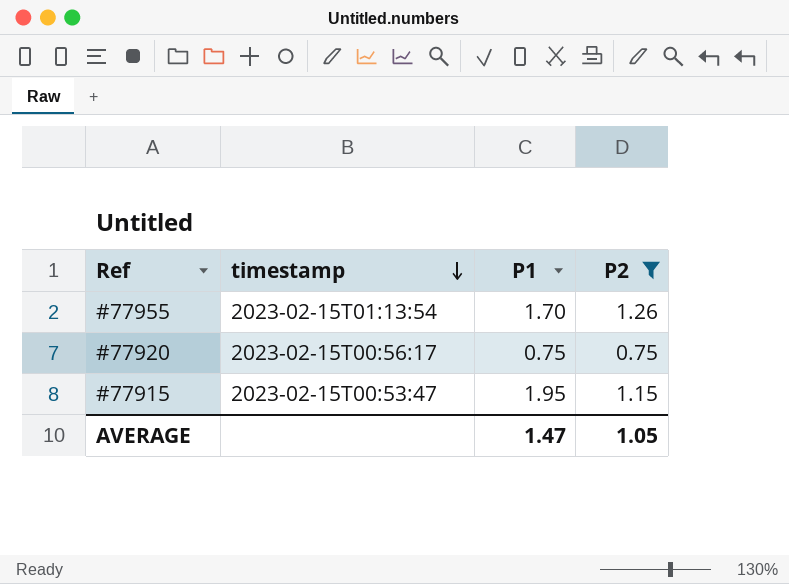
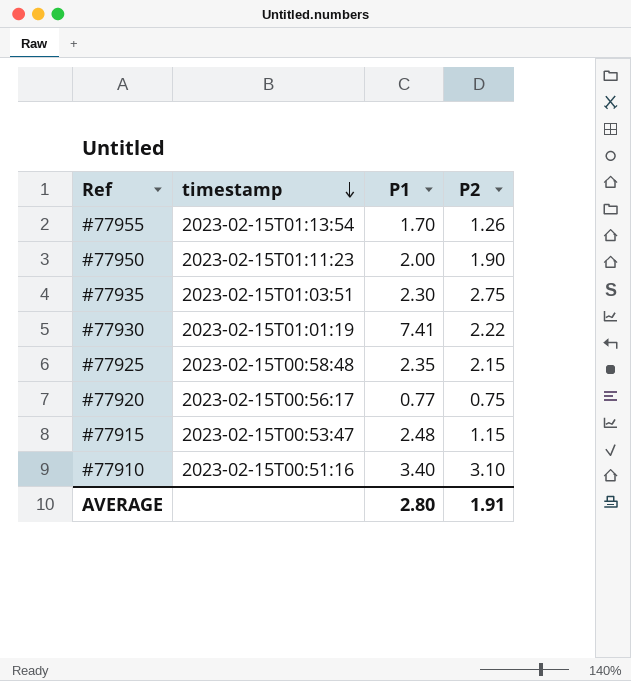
filter: P2 <= 1.26 -> none
#77920 | P1: 0.75 -> 0.77
#77915 | P1: 1.95 -> 2.48
AVERAGE | P1: 1.47 -> 2.80
AVERAGE | P2: 1.05 -> 1.91

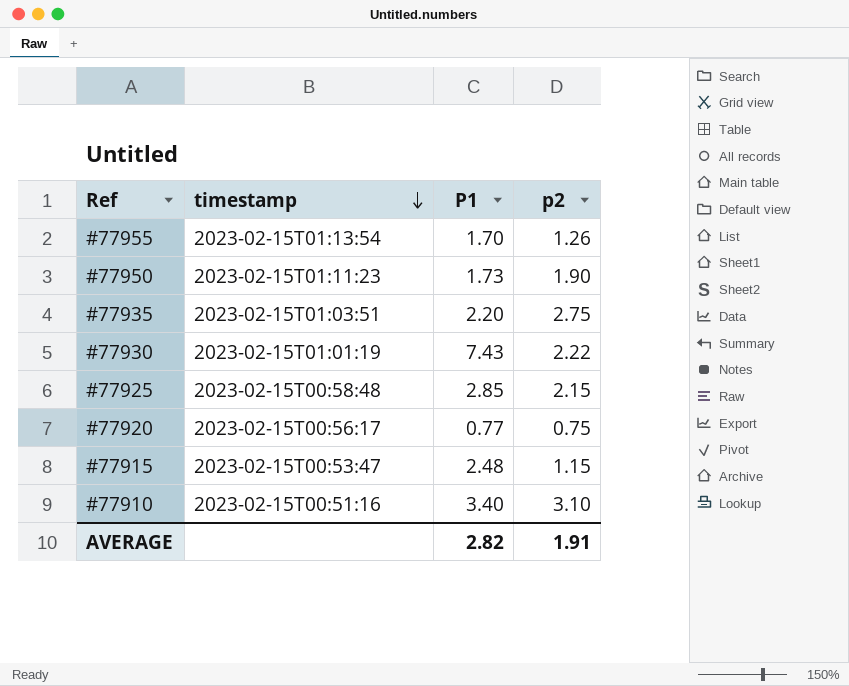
column name: P2 -> p2
#77950 | P1: 2.00 -> 1.73
#77935 | P1: 2.30 -> 2.20
#77930 | P1: 7.41 -> 7.43
#77925 | P1: 2.35 -> 2.85
AVERAGE | P1: 2.80 -> 2.82

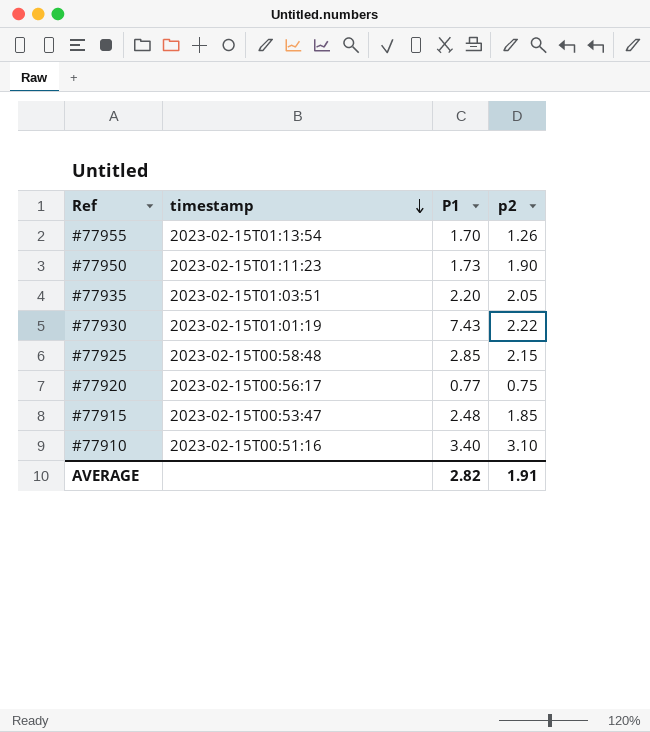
#77935 | p2: 2.75 -> 2.05
#77915 | p2: 1.15 -> 1.85

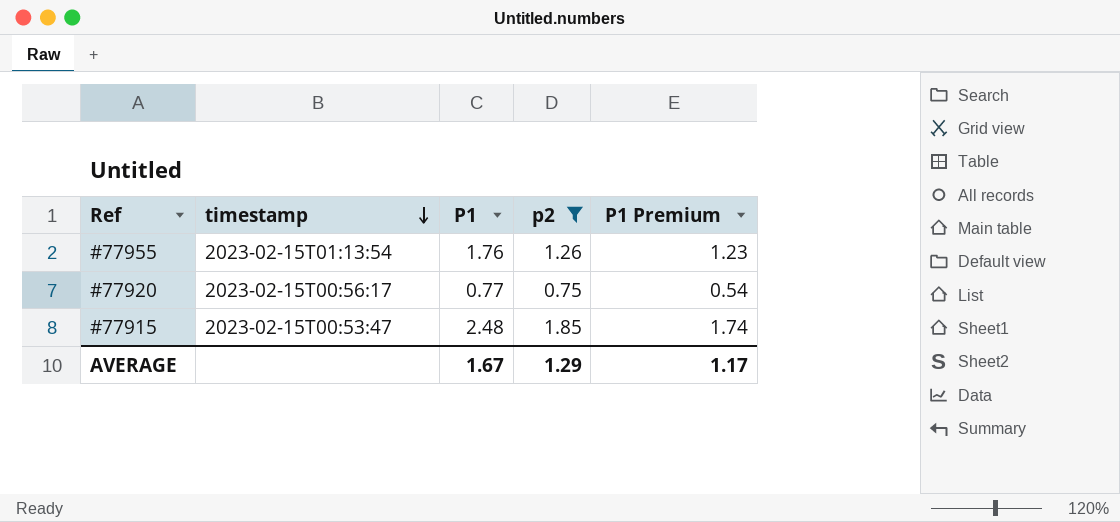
filter: none -> p2 <= 1.85
column P1 Premium | formula: none -> [P1] * 0.7
#77955 | P1: 1.70 -> 1.76
AVERAGE | P1: 2.82 -> 1.67
AVERAGE | p2: 1.91 -> 1.29

